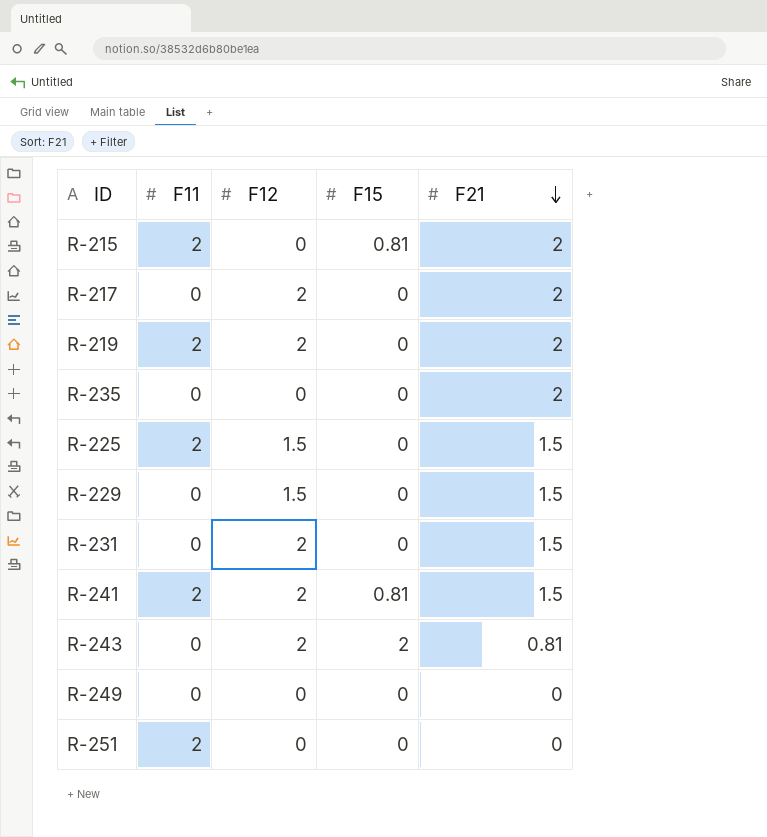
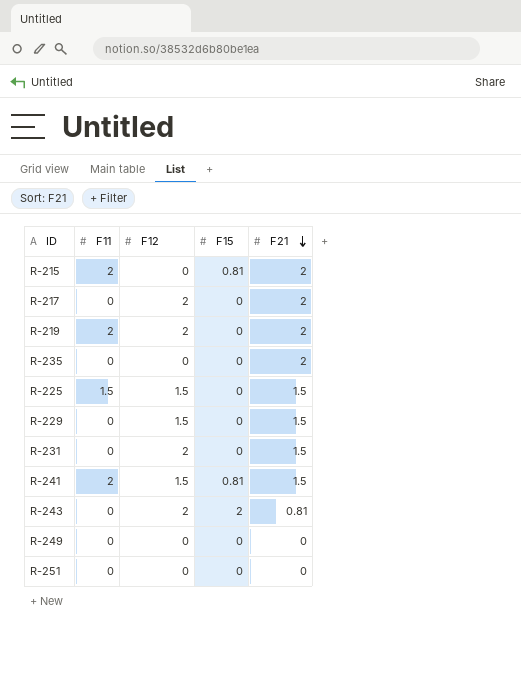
R-225 | F11: 2 -> 1.5
R-241 | F12: 2 -> 1.5
R-251 | F11: 2 -> 0

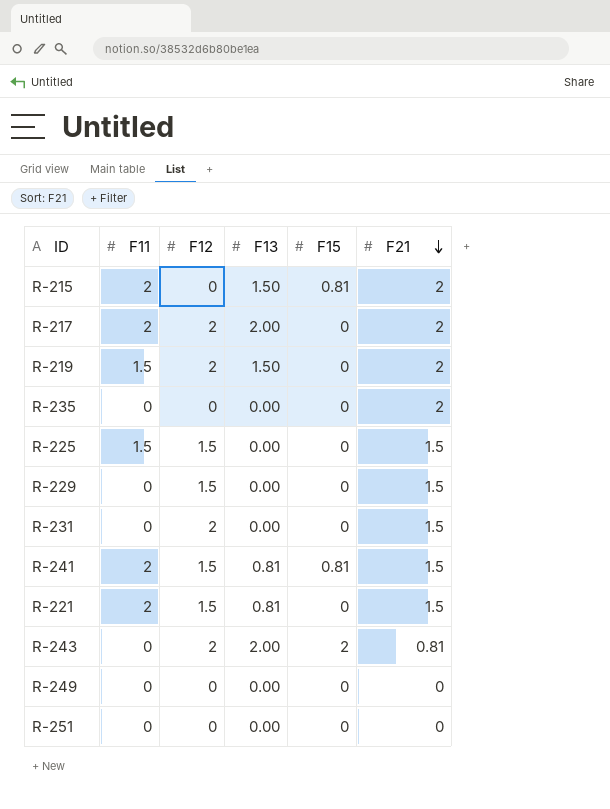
column F13 | position: none -> 4
R-217 | F11: 0 -> 2
R-219 | F11: 2 -> 1.5
row R-221: none -> 2 | 1.5 | 0.81 | 0 | 1.5

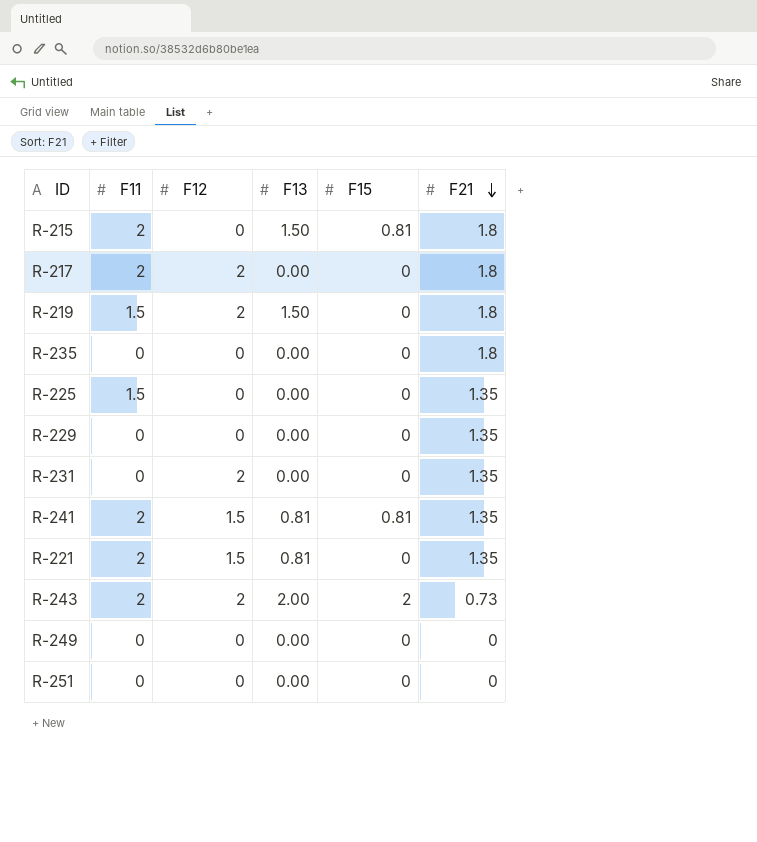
R-215 | F21: 2 -> 1.8
R-217 | F13: 2.00 -> 0.00
R-217 | F21: 2 -> 1.8
R-219 | F21: 2 -> 1.8
R-235 | F21: 2 -> 1.8
R-225 | F12: 1.5 -> 0
R-225 | F21: 1.5 -> 1.35
R-229 | F12: 1.5 -> 0
R-229 | F21: 1.5 -> 1.35
R-231 | F21: 1.5 -> 1.35
R-241 | F21: 1.5 -> 1.35
R-221 | F21: 1.5 -> 1.35
R-243 | F11: 0 -> 2
R-243 | F21: 0.81 -> 0.73

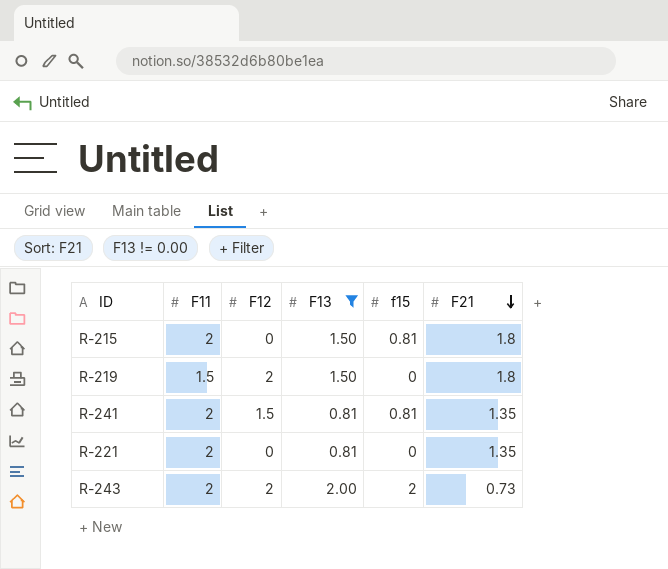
filter: none -> F13 != 0.00
column name: F15 -> f15
R-221 | F12: 1.5 -> 0

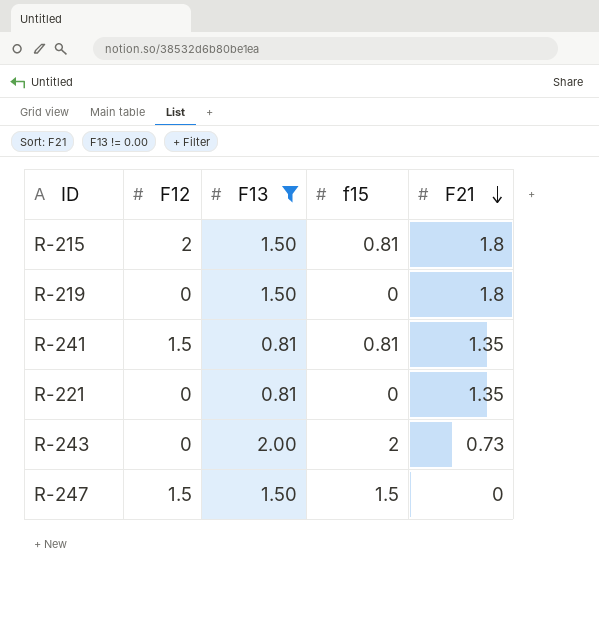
column F11 | position: 2 -> none
R-215 | F12: 0 -> 2
R-219 | F12: 2 -> 0
R-243 | F12: 2 -> 0
row R-247: none -> 1.5 | 1.50 | 1.5 | 0

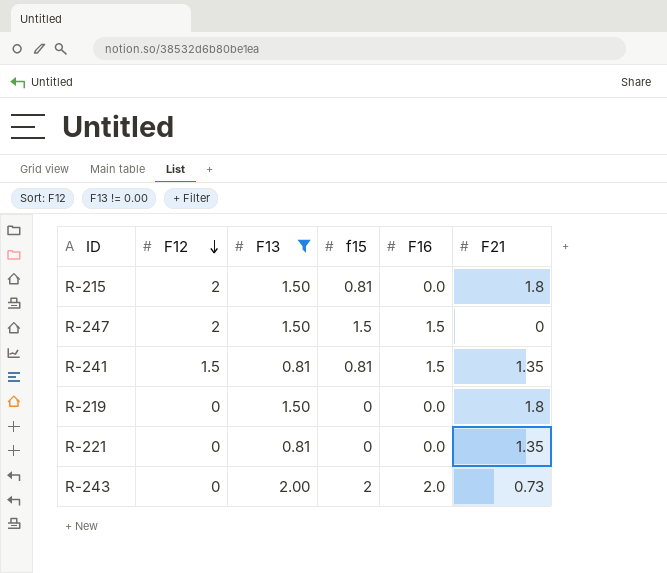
row order: F21 descending -> F12 descending
column F16 | position: none -> 5
R-247 | F12: 1.5 -> 2

